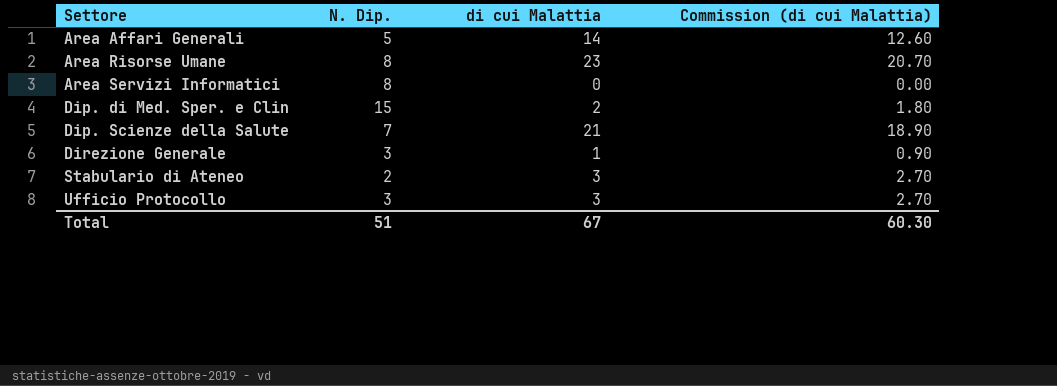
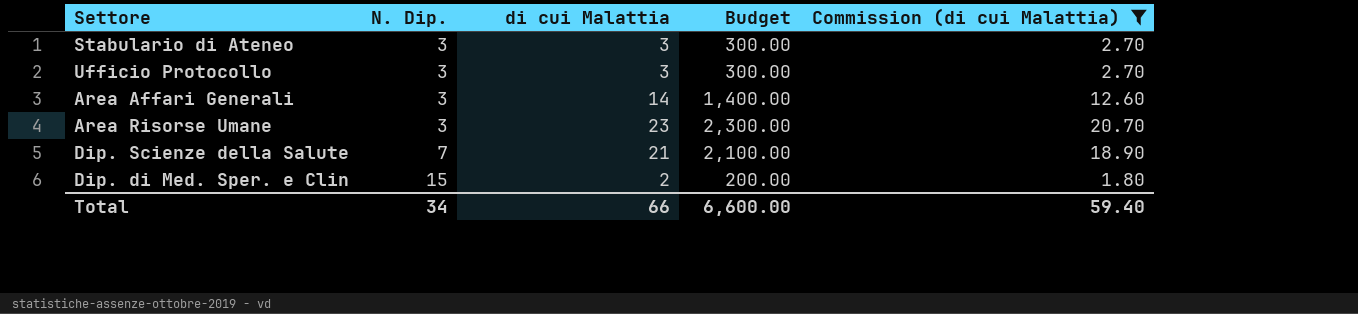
filter: none -> Commission (di cui Malattia) >= 1.80
row order: Settore ascending -> N. Dip. ascending
column Budget | formula: none -> [di cui Malattia] * 100
Stabulario di Ateneo | N. Dip.: 2 -> 3
Area Affari Generali | N. Dip.: 5 -> 3
Area Risorse Umane | N. Dip.: 8 -> 3
Total | N. Dip.: 51 -> 34
Total | di cui Malattia: 67 -> 66
Total | Commission (di cui Malattia): 60.30 -> 59.40

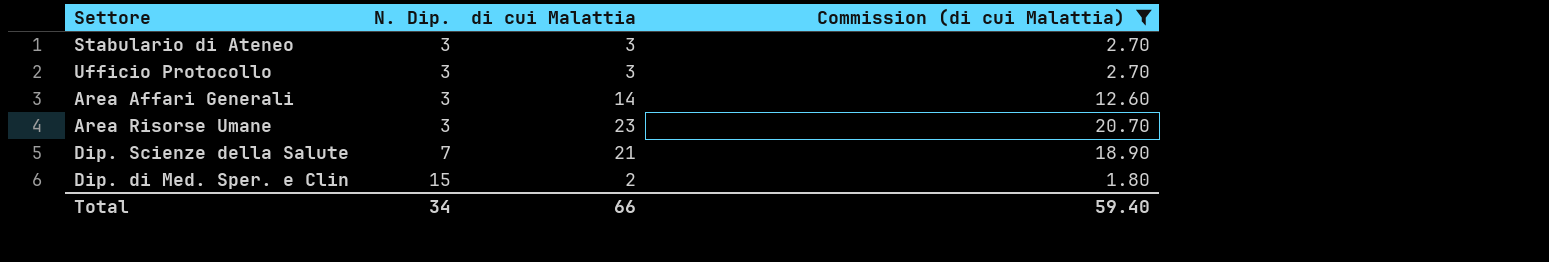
column Budget | formula: [di cui Malattia] * 100 -> none

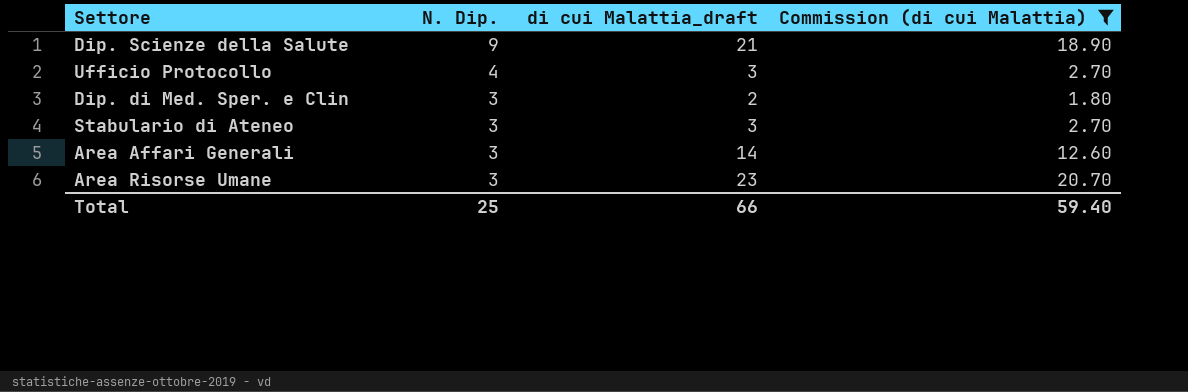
row order: N. Dip. ascending -> N. Dip. descending
column name: di cui Malattia -> di cui Malattia_draft
Dip. Scienze della Salute | N. Dip.: 7 -> 9
Ufficio Protocollo | N. Dip.: 3 -> 4
Dip. di Med. Sper. e Clin | N. Dip.: 15 -> 3
Total | N. Dip.: 34 -> 25

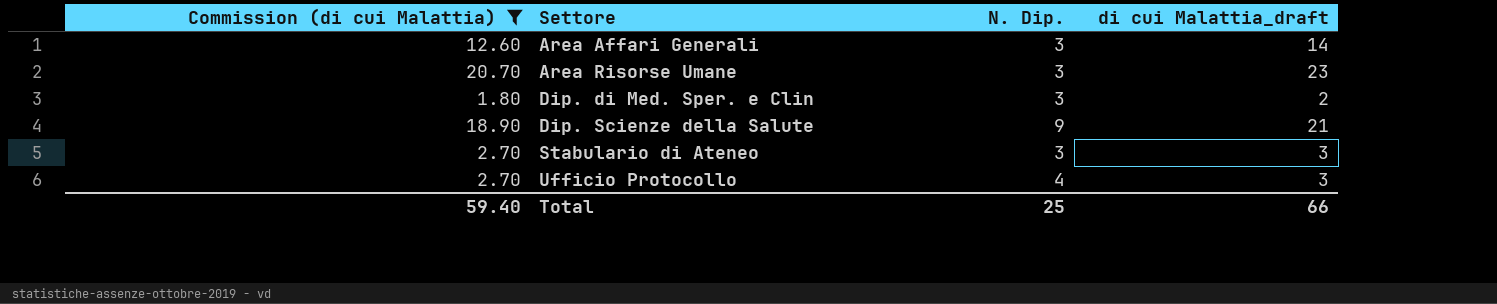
row order: N. Dip. descending -> Settore ascending
column Commission (di cui Malattia) | position: 4 -> 1

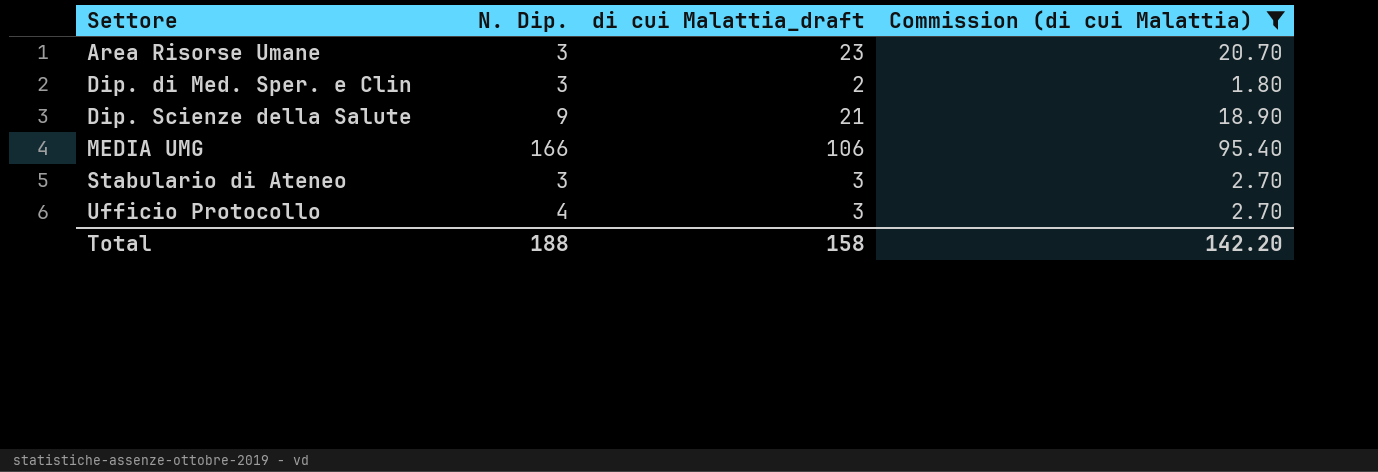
column Commission (di cui Malattia) | position: 1 -> 4
row Area Affari Generali: 12.60 | 3 | 14 -> none
row MEDIA UMG: none -> 166 | 106 | 95.40
Total | N. Dip.: 25 -> 188
Total | di cui Malattia_draft: 66 -> 158
Total | Commission (di cui Malattia): 59.40 -> 142.20

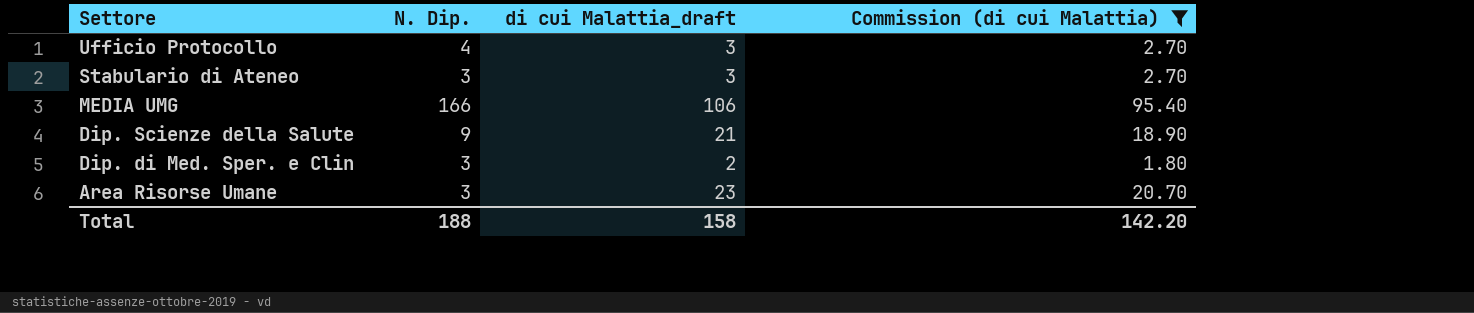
row order: Settore ascending -> Settore descending

